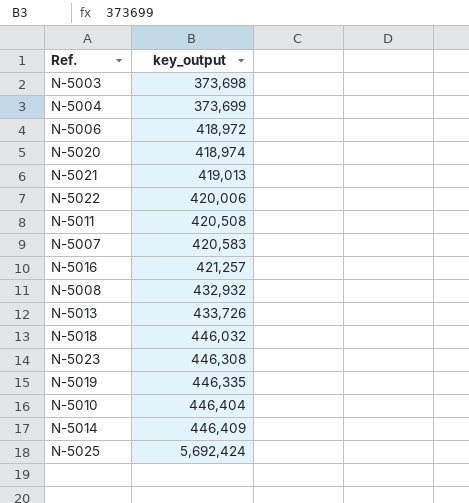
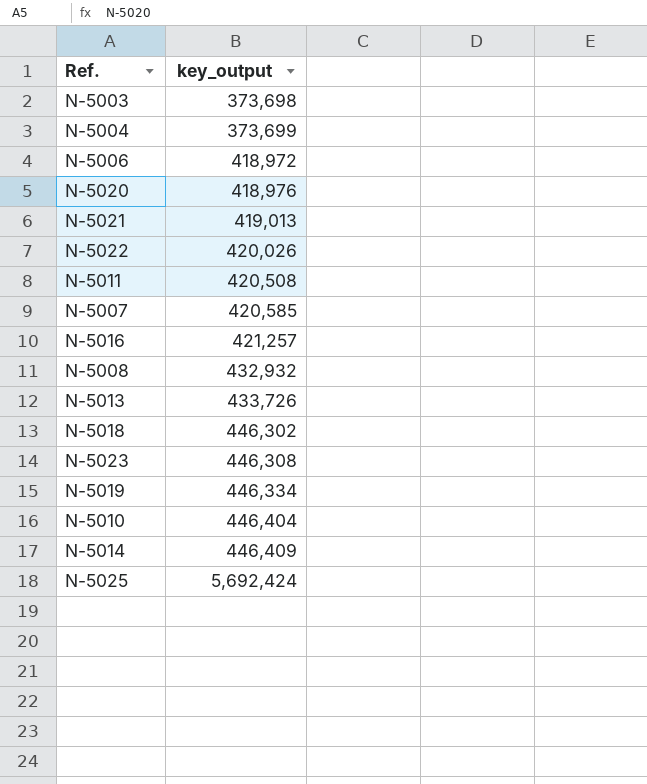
N-5020 | key_output: 418,974 -> 418,976
N-5022 | key_output: 420,006 -> 420,026
N-5007 | key_output: 420,583 -> 420,585
N-5018 | key_output: 446,032 -> 446,302
N-5019 | key_output: 446,335 -> 446,334

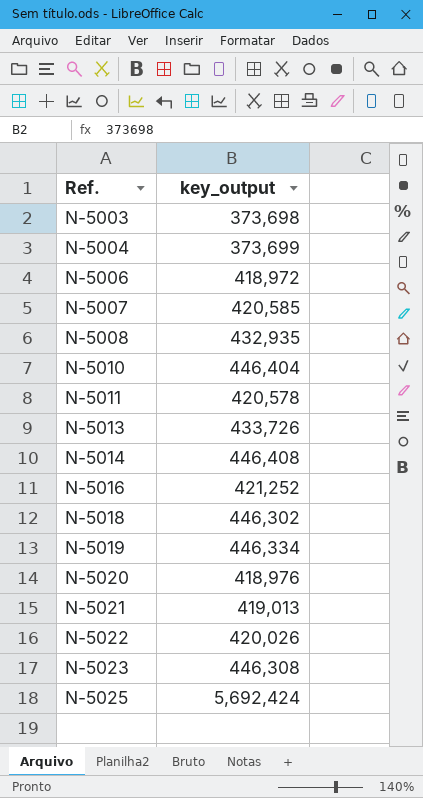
row order: key_output ascending -> Ref. ascending
N-5008 | key_output: 432,932 -> 432,935
N-5011 | key_output: 420,508 -> 420,578
N-5014 | key_output: 446,409 -> 446,408
N-5016 | key_output: 421,257 -> 421,252

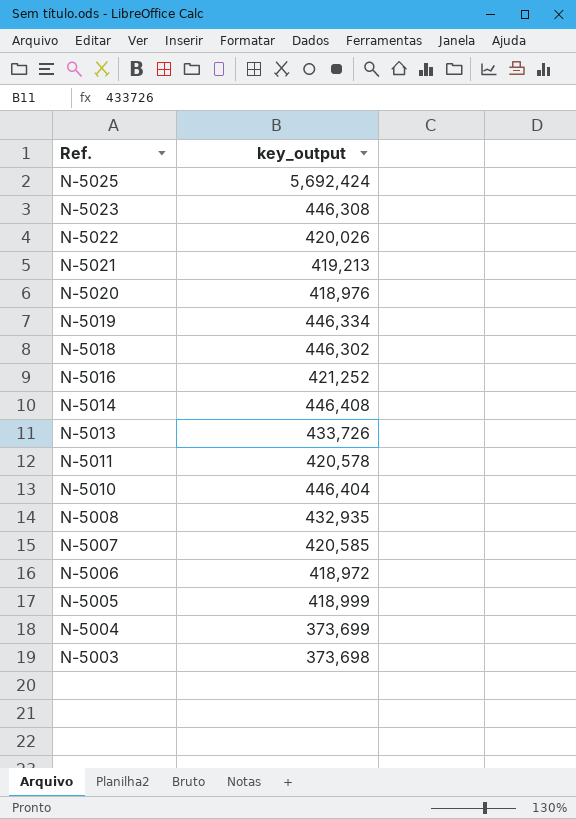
row order: Ref. ascending -> Ref. descending
N-5021 | key_output: 419,013 -> 419,213
row N-5005: none -> 418,999

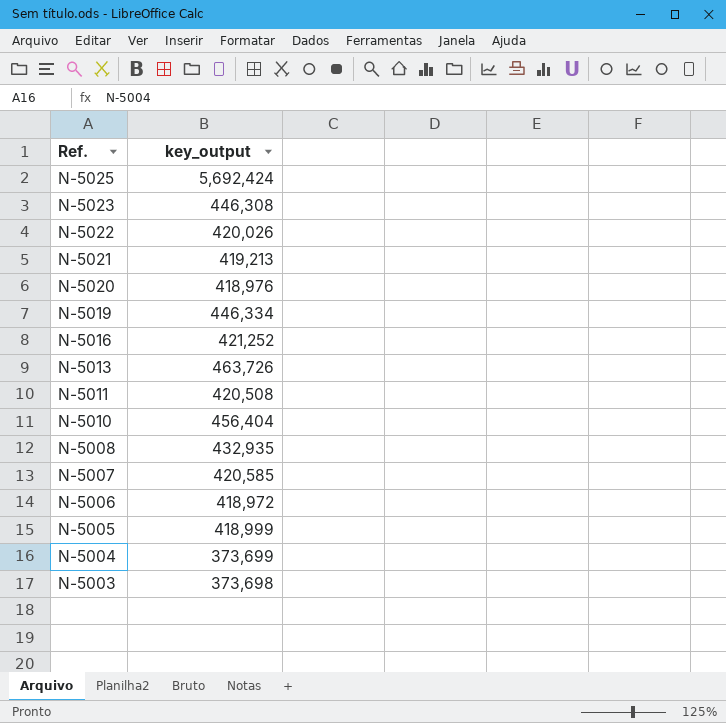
row N-5018: 446,302 -> none
row N-5014: 446,408 -> none
N-5013 | key_output: 433,726 -> 463,726
N-5011 | key_output: 420,578 -> 420,508
N-5010 | key_output: 446,404 -> 456,404

